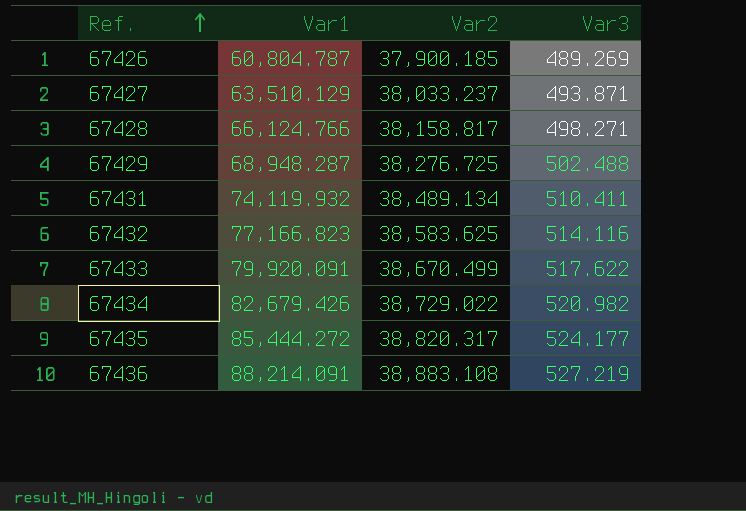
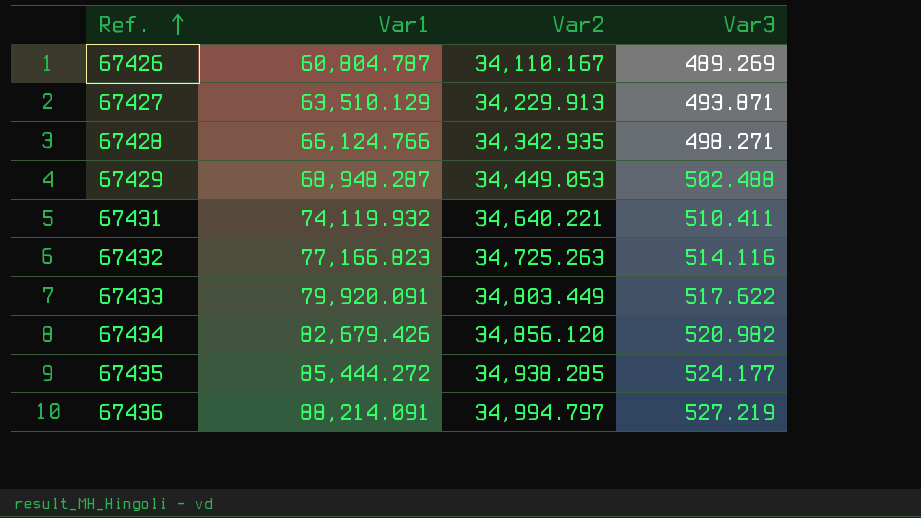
67426 | Var2: 37,900.185 -> 34,110.167
67427 | Var2: 38,033.237 -> 34,229.913
67428 | Var2: 38,158.817 -> 34,342.935
67429 | Var2: 38,276.725 -> 34,449.053
67431 | Var2: 38,489.134 -> 34,640.221
67432 | Var2: 38,583.625 -> 34,725.263
67433 | Var2: 38,670.499 -> 34,803.449
67434 | Var2: 38,729.022 -> 34,856.120
67435 | Var2: 38,820.317 -> 34,938.285
67436 | Var2: 38,883.108 -> 34,994.797

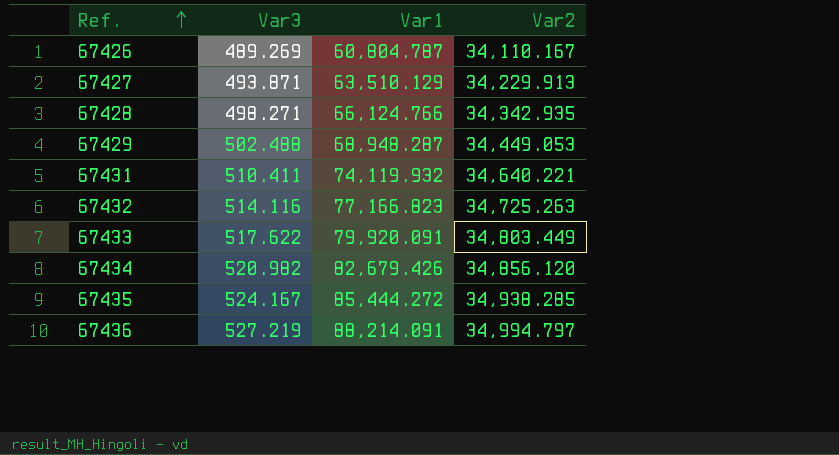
column Var3 | position: 4 -> 2
67435 | Var3: 524.177 -> 524.167

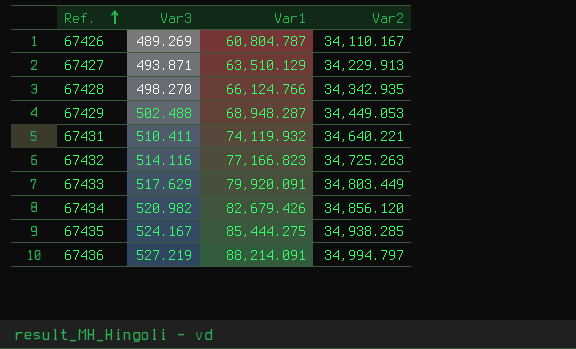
67428 | Var3: 498.271 -> 498.270
67433 | Var3: 517.622 -> 517.629
67435 | Var1: 85,444.272 -> 85,444.275

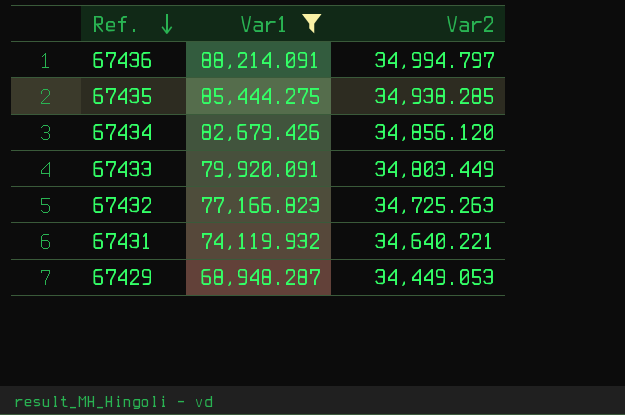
filter: none -> Var1 >= 68,948.287
row order: Ref. ascending -> Ref. descending
column Var3 | position: 2 -> none

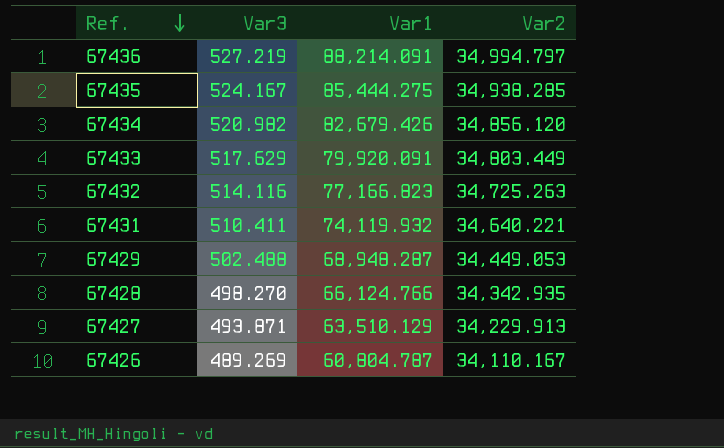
filter: Var1 >= 68,948.287 -> none
column Var3 | position: none -> 2

